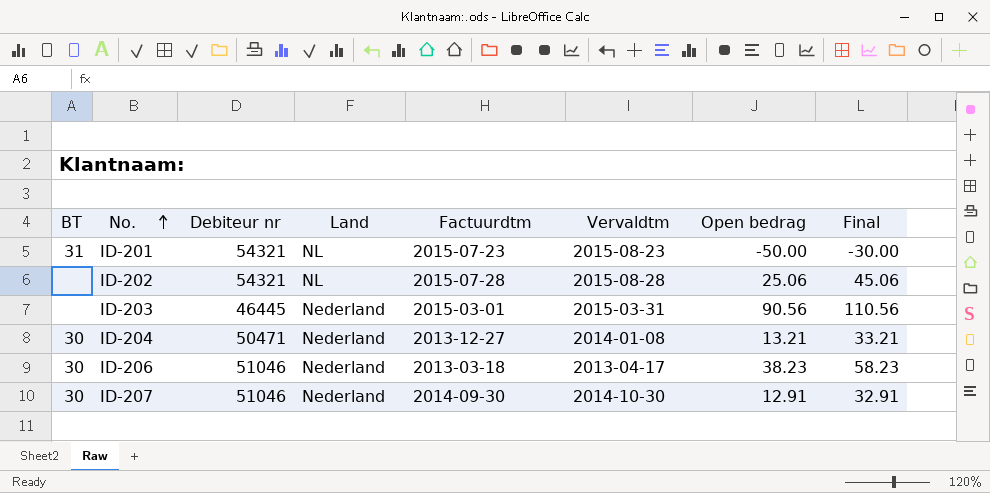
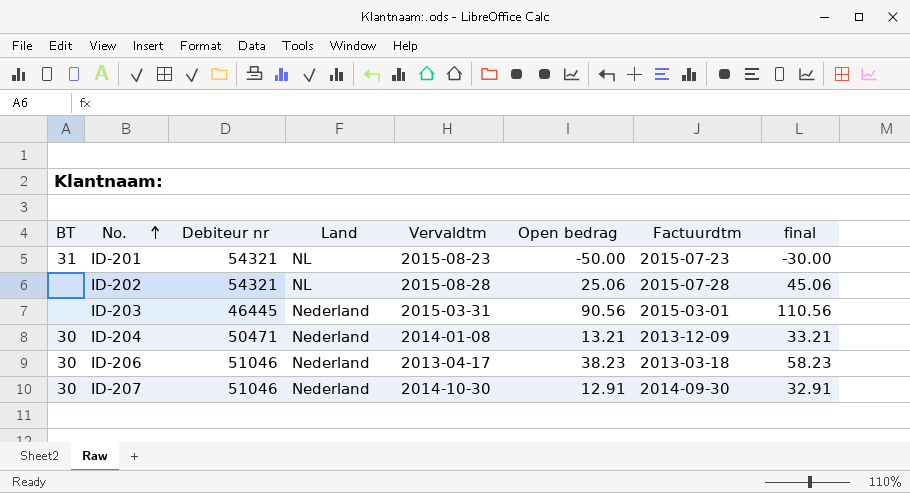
column Factuurdtm | position: 5 -> 7
column name: Final -> final
ID-204 | Factuurdtm: 2013-12-27 -> 2013-12-09

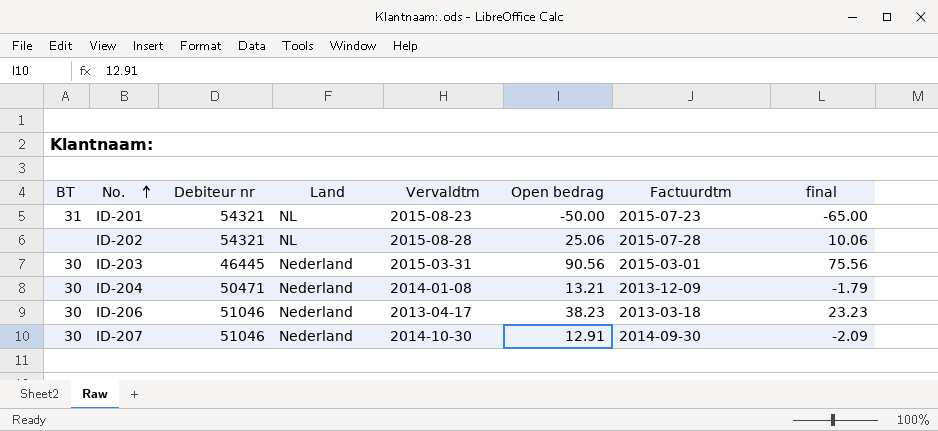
column final | formula: [Open bedrag] + 20 -> [Open bedrag] - 15
ID-203 | BT: none -> 30

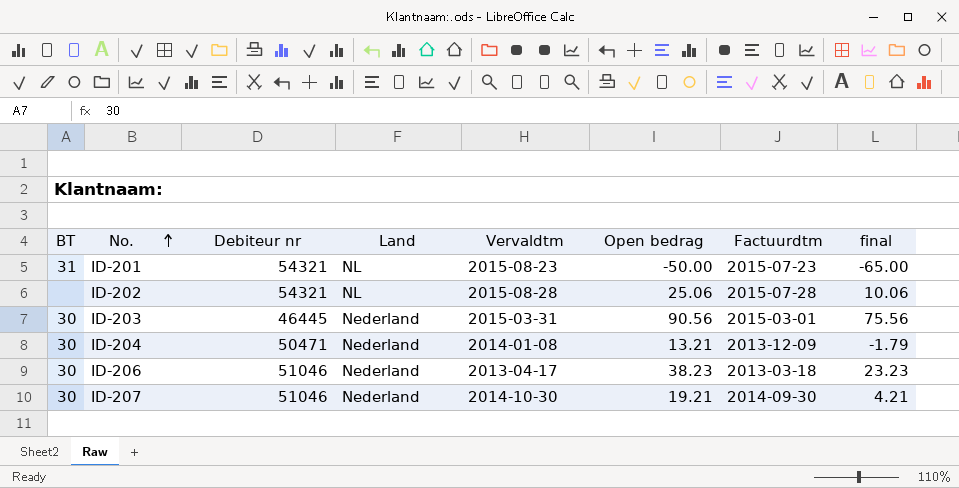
ID-207 | Open bedrag: 12.91 -> 19.21
ID-207 | final: -2.09 -> 4.21

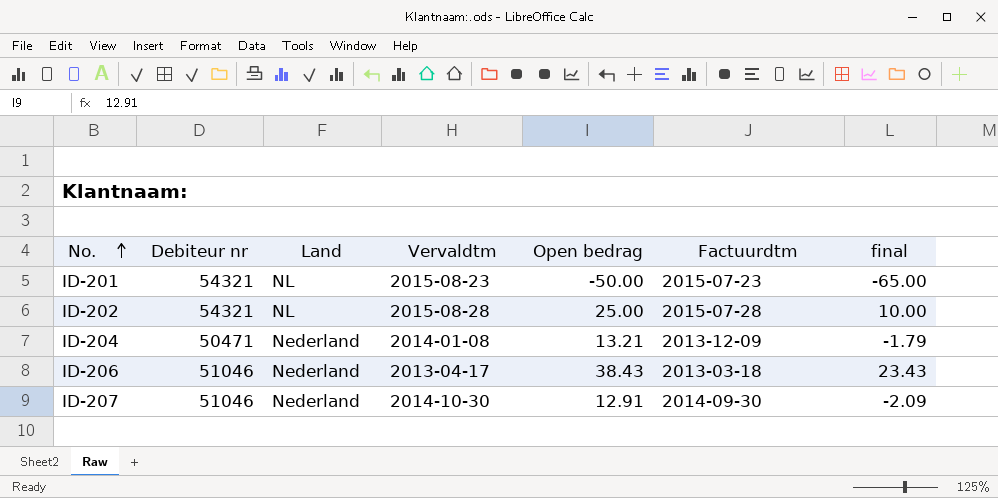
column BT | position: 1 -> none
row ID-203: 30 | 46445 | Nederland | 2015-03-31 | 90.56 | 2015-03-01 | 75.56 -> none
ID-202 | Open bedrag: 25.06 -> 25.00
ID-202 | final: 10.06 -> 10.00
ID-206 | Open bedrag: 38.23 -> 38.43
ID-206 | final: 23.23 -> 23.43
ID-207 | Open bedrag: 19.21 -> 12.91
ID-207 | final: 4.21 -> -2.09

